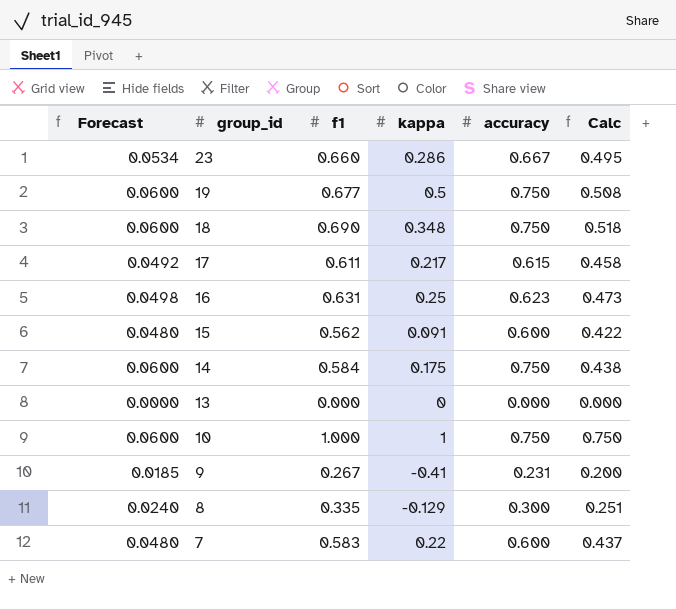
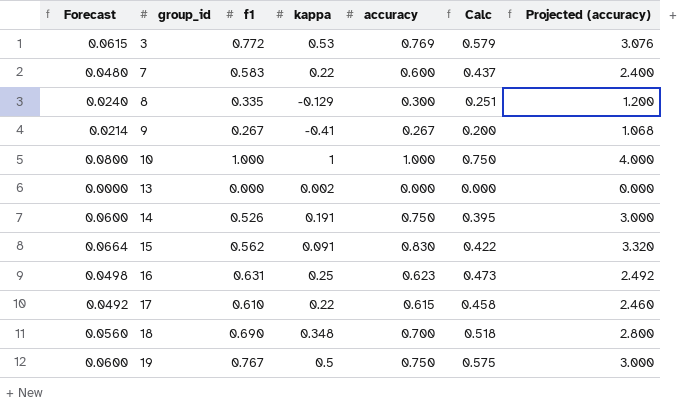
row order: group_id descending -> group_id ascending
column Projected (accuracy) | formula: none -> [accuracy] * 4
row 23: 0.0534 | 0.660 | 0.286 | 0.667 | 0.495 -> none
row 3: none -> 0.0615 | 0.772 | 0.53 | 0.769 | 0.579 | 3.076
9 | Forecast: 0.0185 -> 0.0214
9 | accuracy: 0.231 -> 0.267
10 | Forecast: 0.0600 -> 0.0800
10 | accuracy: 0.750 -> 1.000
13 | kappa: 0 -> 0.002
14 | f1: 0.584 -> 0.526
14 | kappa: 0.175 -> 0.191
14 | Calc: 0.438 -> 0.395
15 | Forecast: 0.0480 -> 0.0664
15 | accuracy: 0.600 -> 0.830
17 | f1: 0.611 -> 0.610
17 | kappa: 0.217 -> 0.22
18 | Forecast: 0.0600 -> 0.0560
18 | accuracy: 0.750 -> 0.700
19 | f1: 0.677 -> 0.767
19 | Calc: 0.508 -> 0.575

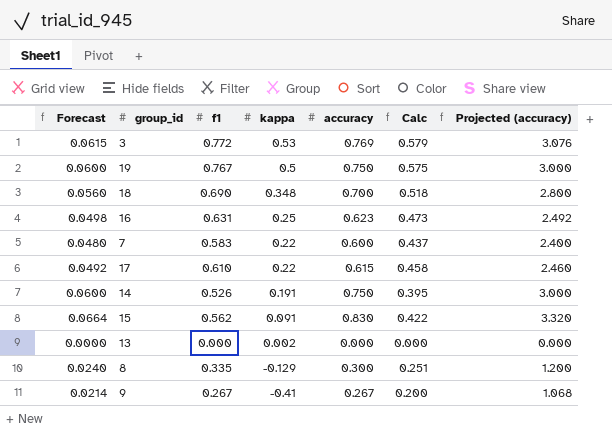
row order: group_id ascending -> kappa descending
row 10: 0.0800 | 1.000 | 1 | 1.000 | 0.750 | 4.000 -> none

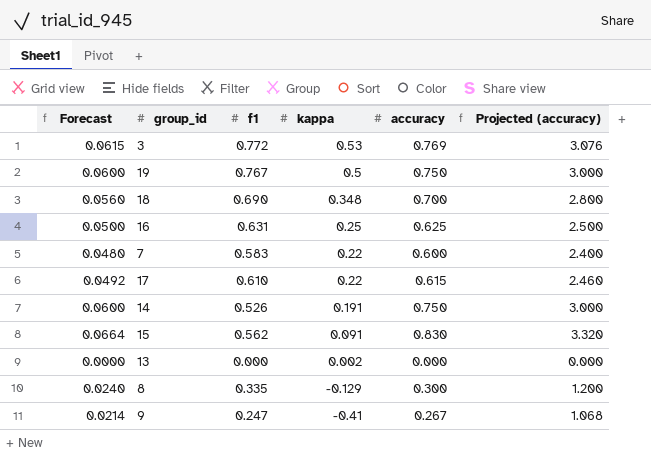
column Calc | formula: [f1] * 0.75 -> none
16 | Forecast: 0.0498 -> 0.0500
16 | accuracy: 0.623 -> 0.625
16 | Projected (accuracy): 2.492 -> 2.500
9 | f1: 0.267 -> 0.247

